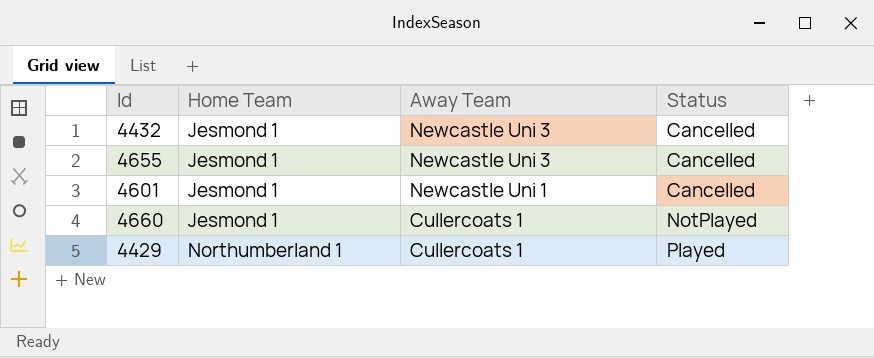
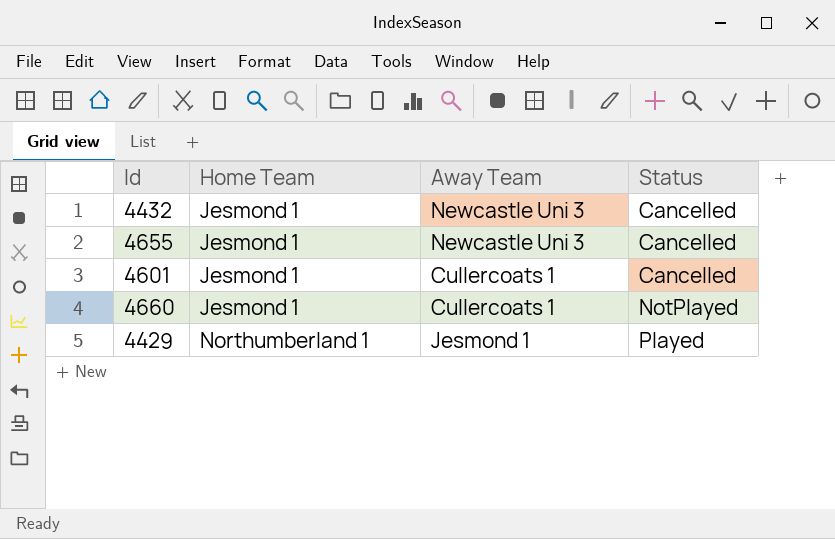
4601 | Away Team: Newcastle Uni 1 -> Cullercoats 1
4429 | Away Team: Cullercoats 1 -> Jesmond 1

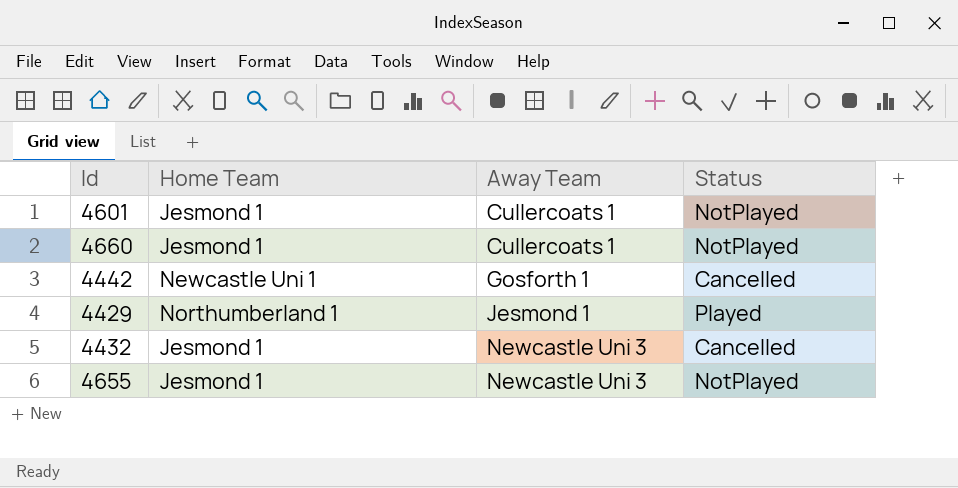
row order: Home Team ascending -> Away Team ascending
4601 | Status: Cancelled -> NotPlayed
row 4442: none -> Newcastle Uni 1 | Gosforth 1 | Cancelled
4655 | Status: Cancelled -> NotPlayed

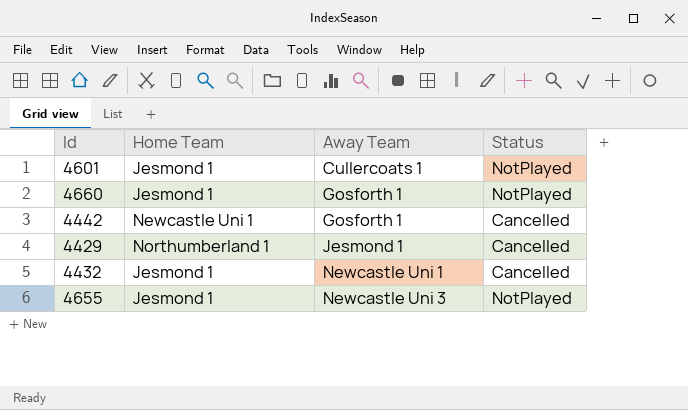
4660 | Away Team: Cullercoats 1 -> Gosforth 1
4429 | Status: Played -> Cancelled
4432 | Away Team: Newcastle Uni 3 -> Newcastle Uni 1

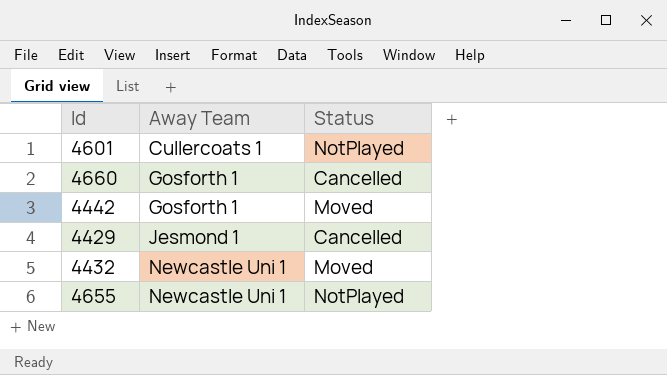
column Home Team | position: 2 -> none
4660 | Status: NotPlayed -> Cancelled
4442 | Status: Cancelled -> Moved
4432 | Status: Cancelled -> Moved
4655 | Away Team: Newcastle Uni 3 -> Newcastle Uni 1

